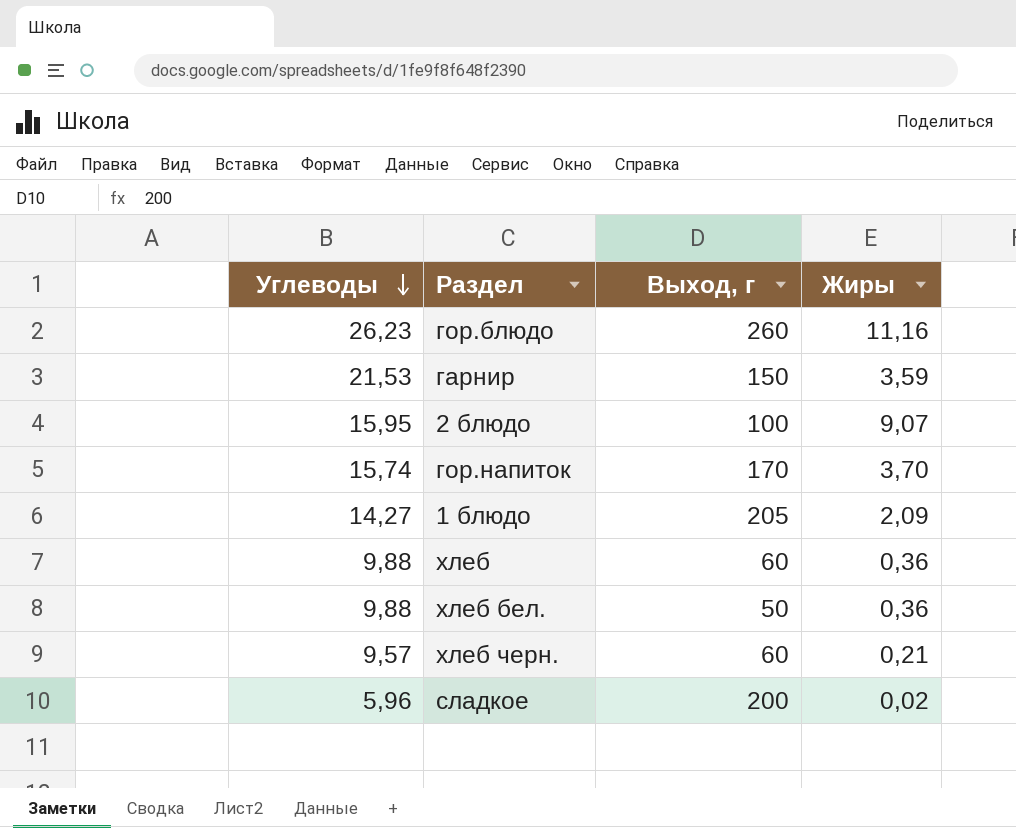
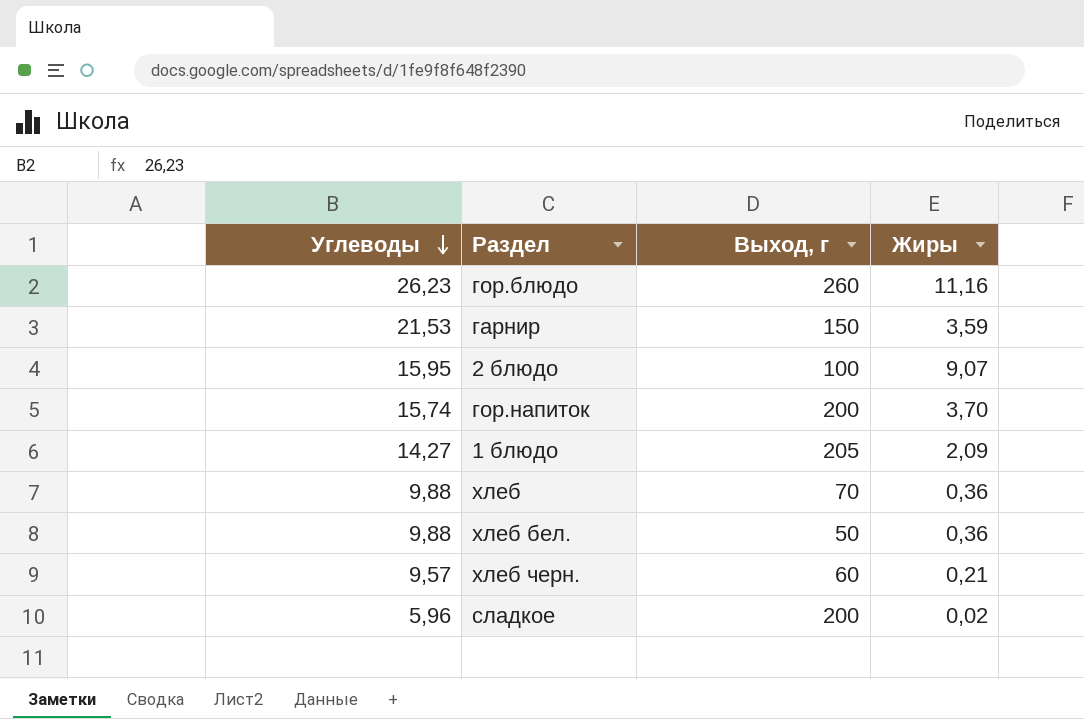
гор.напиток | Выход, г: 170 -> 200
хлеб | Выход, г: 60 -> 70

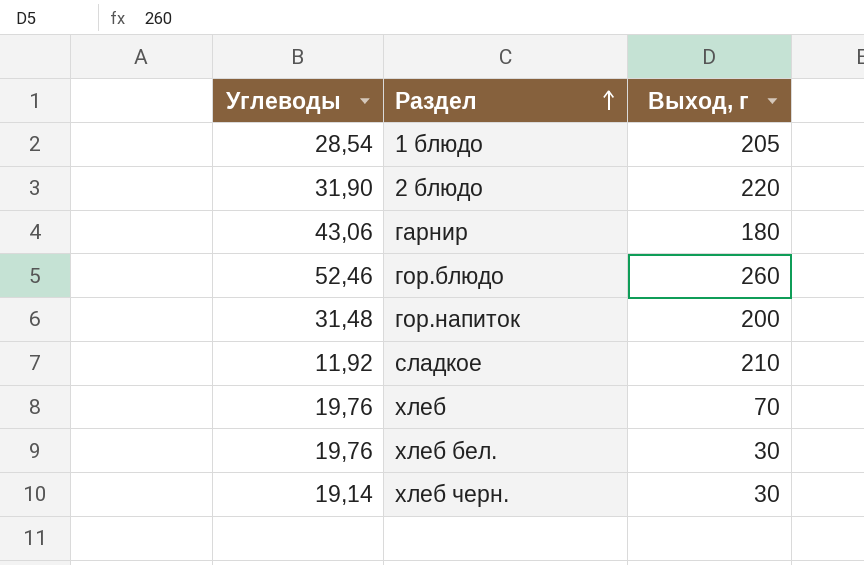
row order: Углеводы descending -> Раздел ascending
column Жиры | position: 4 -> none
1 блюдо | Углеводы: 14,27 -> 28,54
2 блюдо | Углеводы: 15,95 -> 31,90
2 блюдо | Выход, г: 100 -> 220
гарнир | Углеводы: 21,53 -> 43,06
гарнир | Выход, г: 150 -> 180
гор.блюдо | Углеводы: 26,23 -> 52,46
гор.напиток | Углеводы: 15,74 -> 31,48
сладкое | Углеводы: 5,96 -> 11,92
сладкое | Выход, г: 200 -> 210
хлеб | Углеводы: 9,88 -> 19,76
хлеб бел. | Углеводы: 9,88 -> 19,76
хлеб бел. | Выход, г: 50 -> 30
хлеб черн. | Углеводы: 9,57 -> 19,14
хлеб черн. | Выход, г: 60 -> 30

